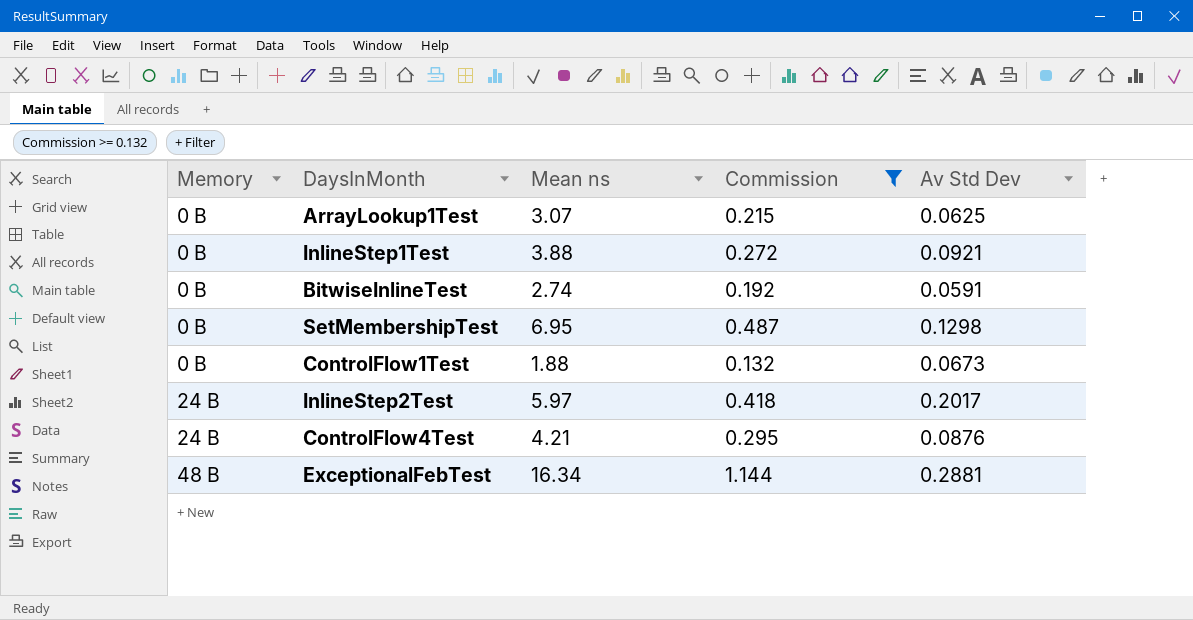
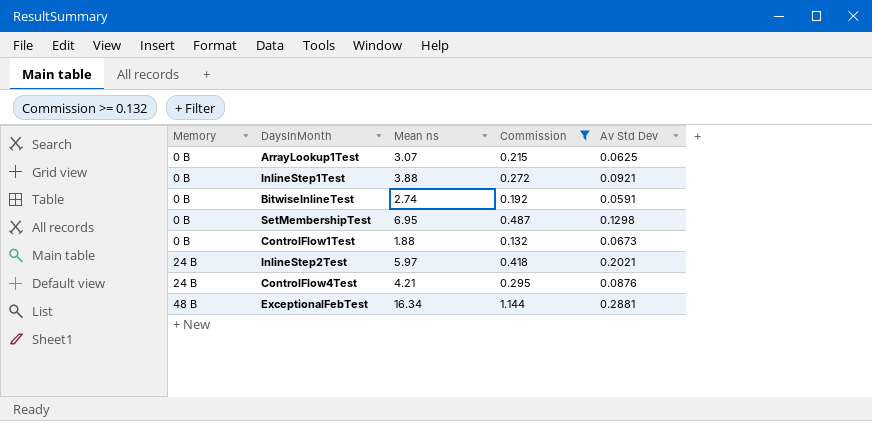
InlineStep2Test | Av Std Dev: 0.2017 -> 0.2021

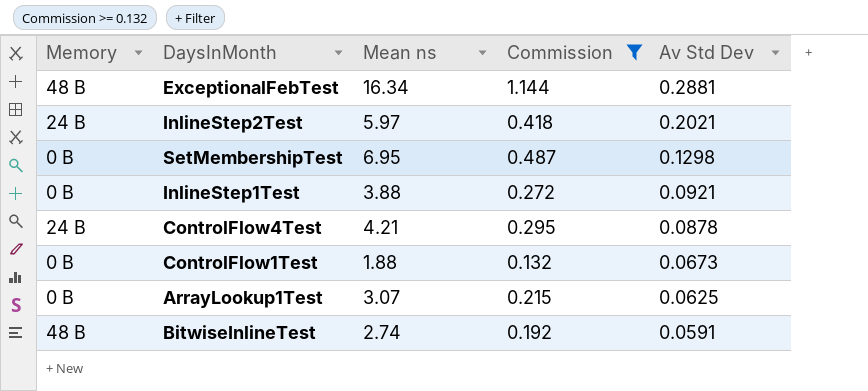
row order: Memory ascending -> Av Std Dev descending
ControlFlow4Test | Av Std Dev: 0.0876 -> 0.0878
BitwiseInlineTest | Memory: 0 B -> 48 B

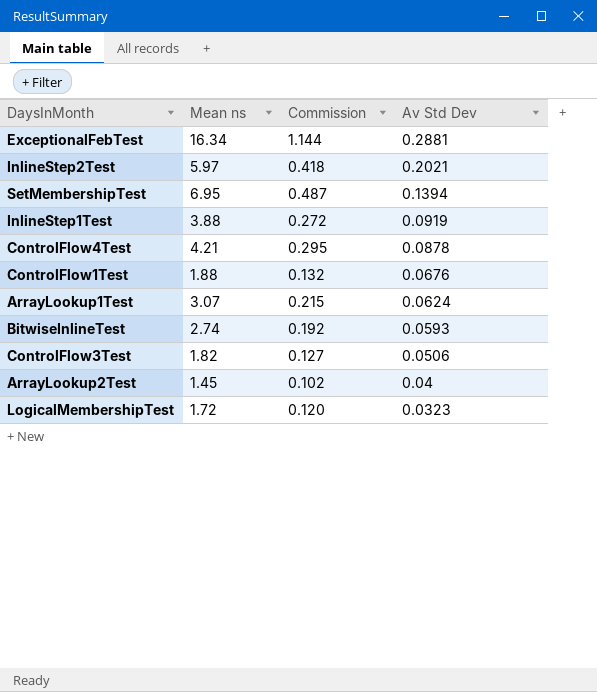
filter: Commission >= 0.132 -> none
column Memory | position: 1 -> none
SetMembershipTest | Av Std Dev: 0.1298 -> 0.1394
InlineStep1Test | Av Std Dev: 0.0921 -> 0.0919
ControlFlow1Test | Av Std Dev: 0.0673 -> 0.0676
ArrayLookup1Test | Av Std Dev: 0.0625 -> 0.0624
BitwiseInlineTest | Av Std Dev: 0.0591 -> 0.0593

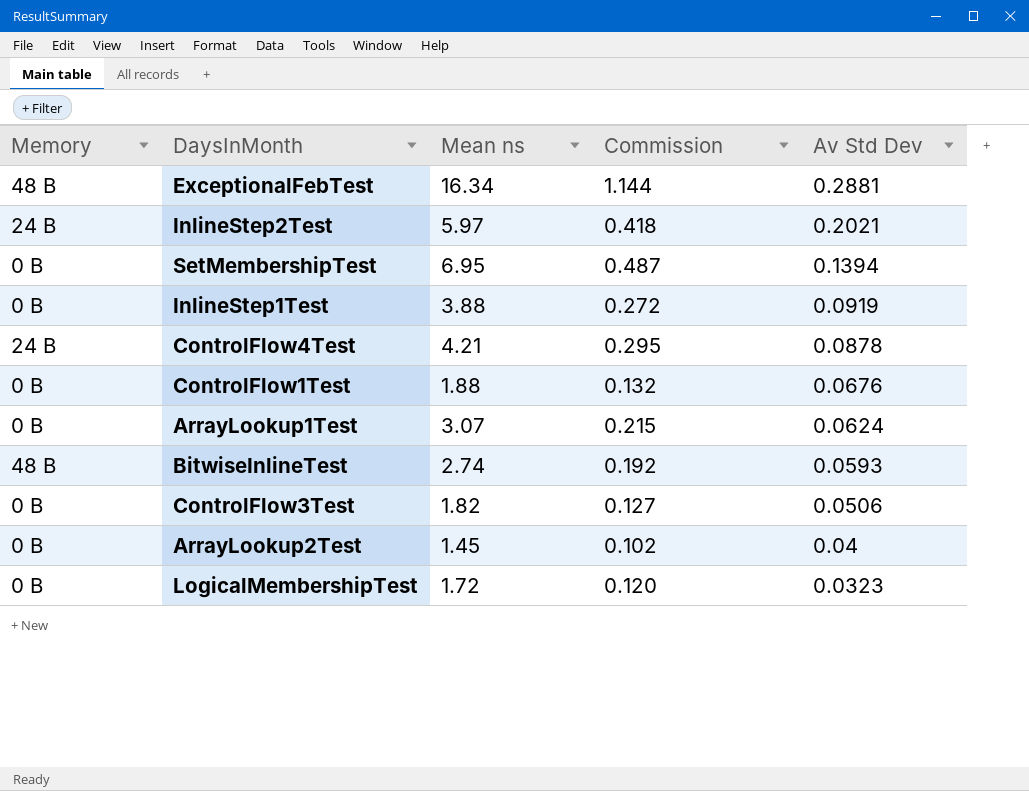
column Memory | position: none -> 1

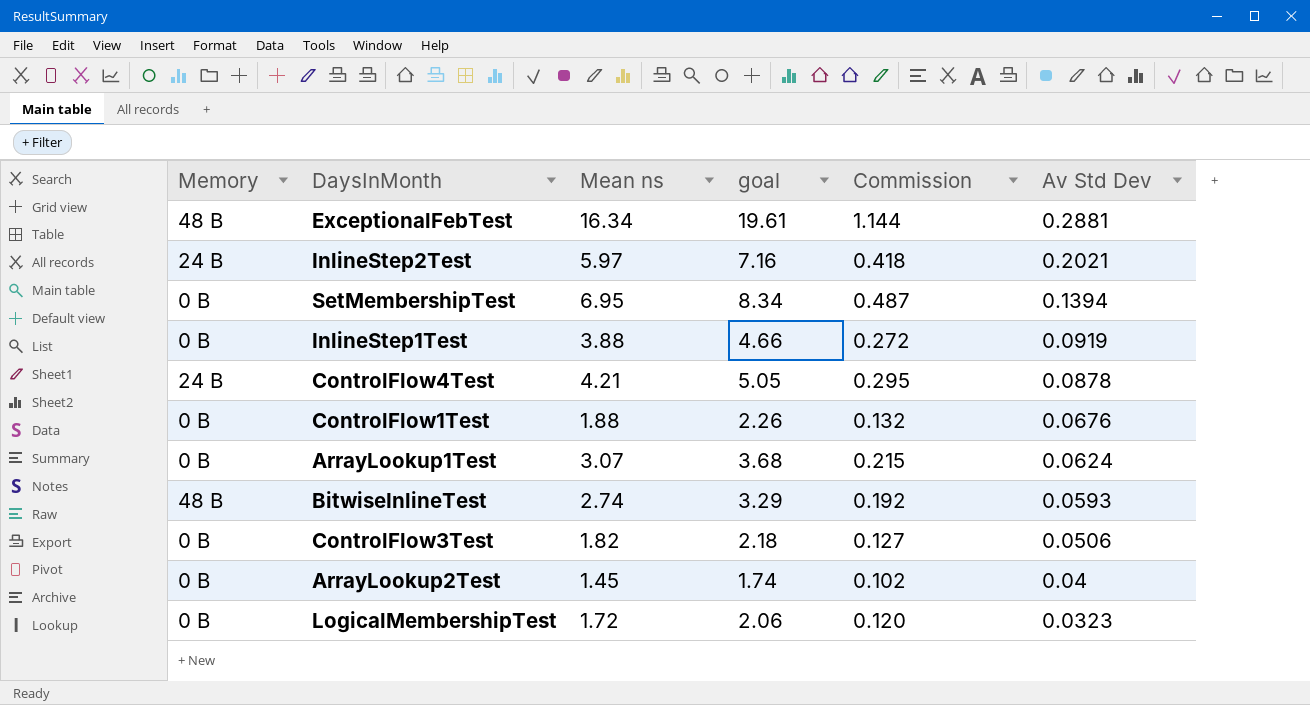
column goal | formula: none -> [Mean ns] * 1.2

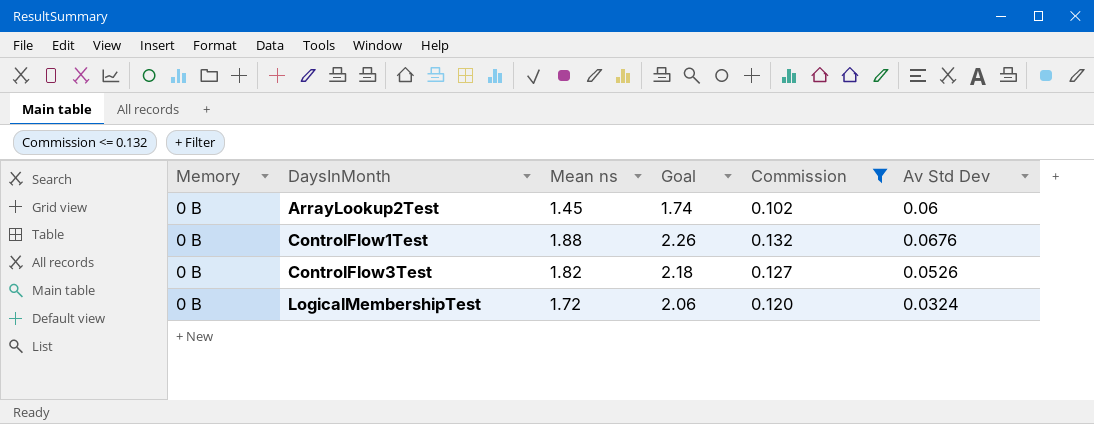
filter: none -> Commission <= 0.132
row order: Av Std Dev descending -> DaysInMonth ascending
column name: goal -> Goal
ArrayLookup2Test | Av Std Dev: 0.04 -> 0.06
ControlFlow3Test | Av Std Dev: 0.0506 -> 0.0526
LogicalMembershipTest | Av Std Dev: 0.0323 -> 0.0324

